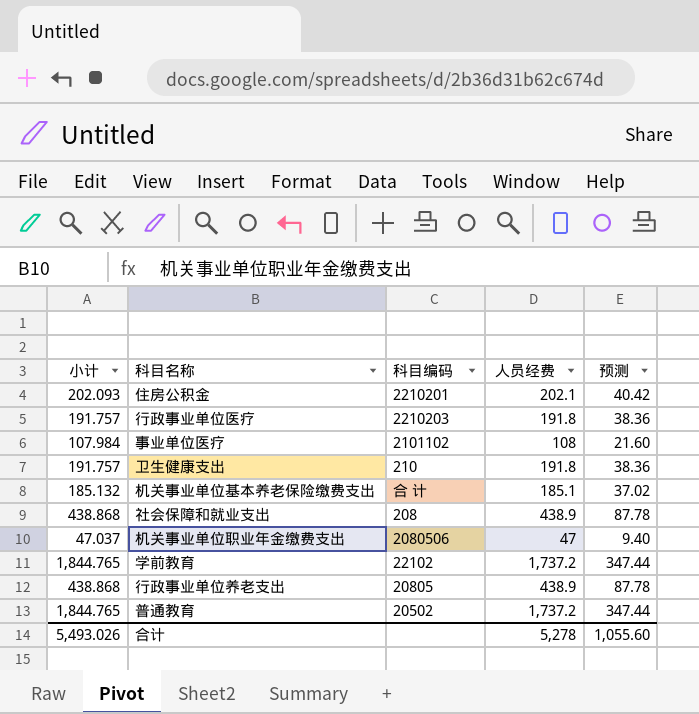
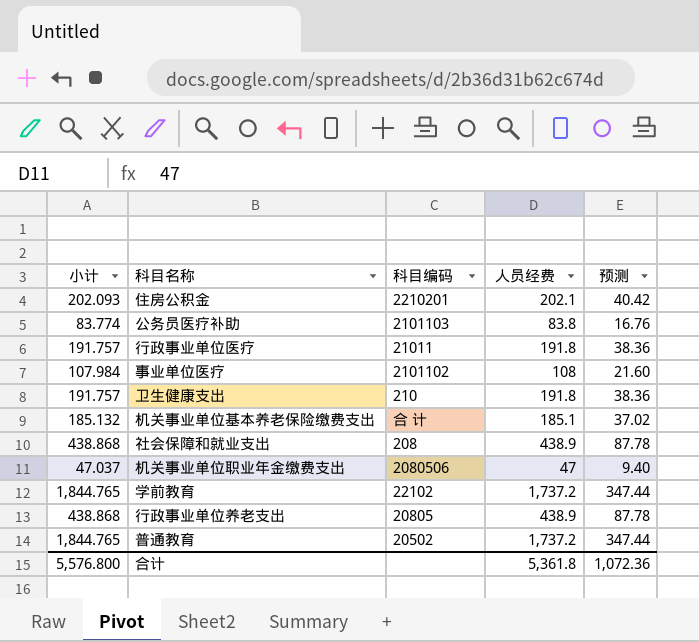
row 公务员医疗补助: none -> 83.774 | 2101103 | 83.8 | 16.76
行政事业单位医疗 | 科目编码: 2210203 -> 21011
合计 | 小计: 5,493.026 -> 5,576.800
合计 | 人员经费: 5,278 -> 5,361.8
合计 | 预测: 1,055.60 -> 1,072.36

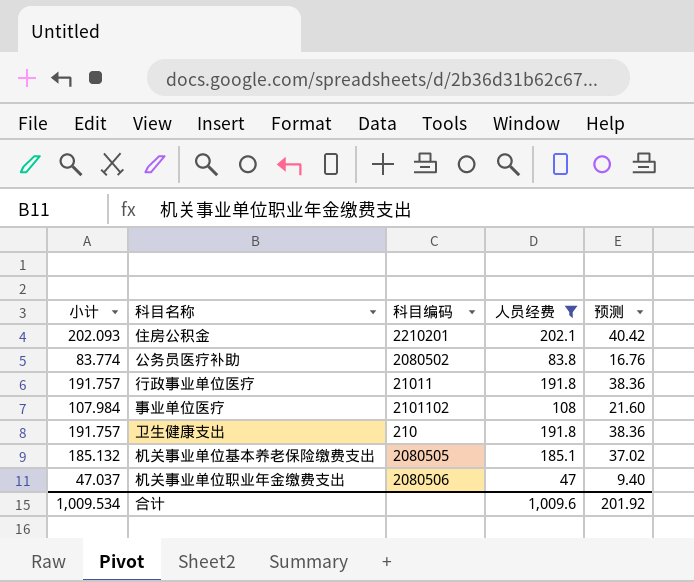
filter: none -> 人员经费 <= 202.1
公务员医疗补助 | 科目编码: 2101103 -> 2080502
机关事业单位基本养老保险缴费支出 | 科目编码: 合 计 -> 2080505
合计 | 小计: 5,576.800 -> 1,009.534
合计 | 人员经费: 5,361.8 -> 1,009.6
合计 | 预测: 1,072.36 -> 201.92

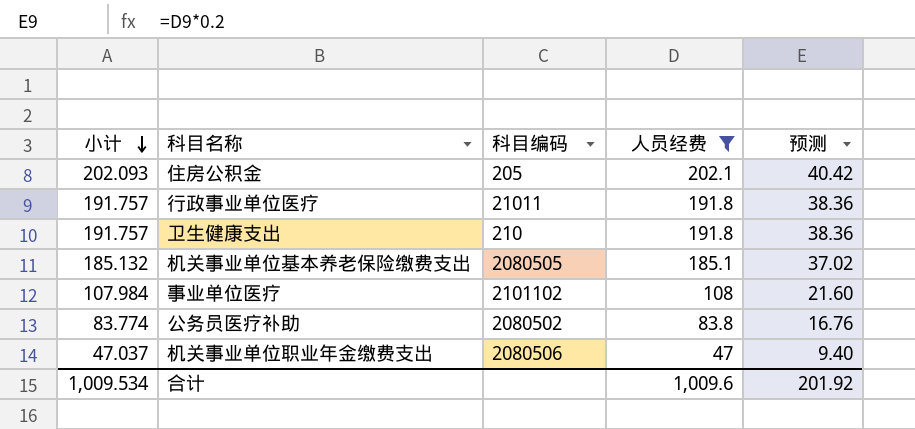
row order: none -> 小计 descending
住房公积金 | 科目编码: 2210201 -> 205

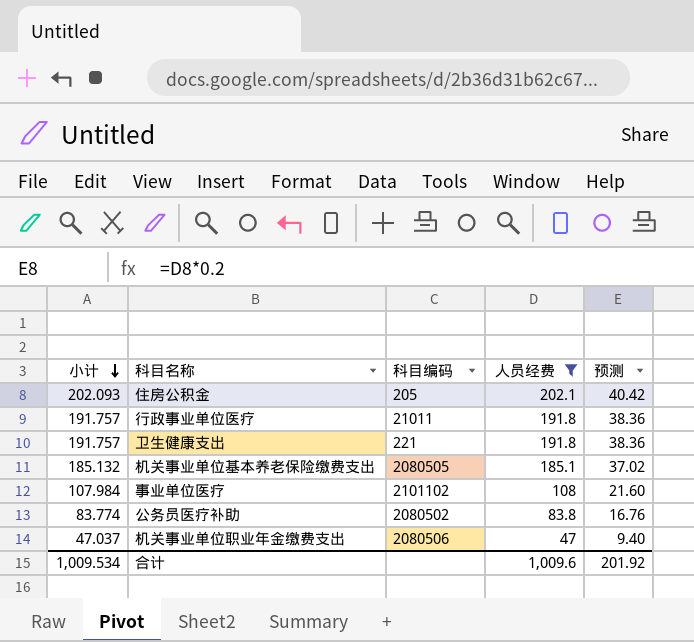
卫生健康支出 | 科目编码: 210 -> 221

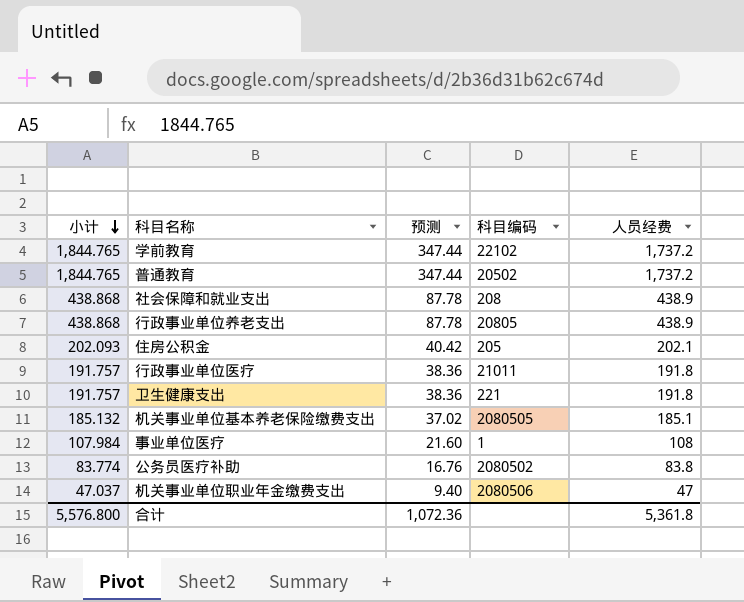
filter: 人员经费 <= 202.1 -> none
column 预测 | position: 5 -> 3
事业单位医疗 | 科目编码: 2101102 -> 1
合计 | 小计: 1,009.534 -> 5,576.800
合计 | 预测: 201.92 -> 1,072.36
合计 | 人员经费: 1,009.6 -> 5,361.8

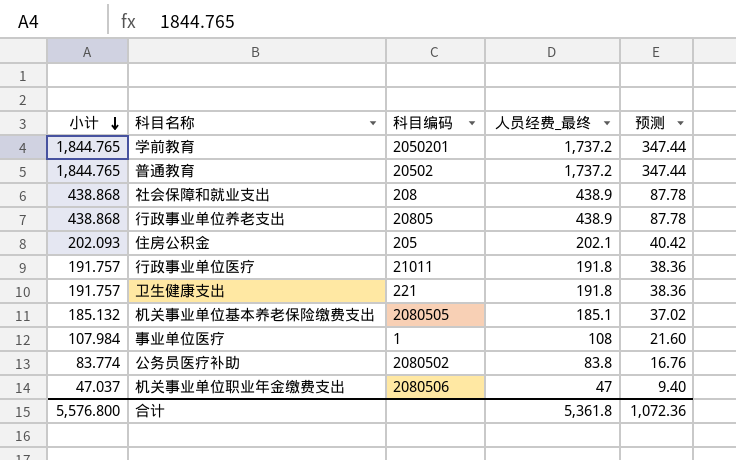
column name: 人员经费 -> 人员经费_最终
column 预测 | position: 3 -> 5
学前教育 | 科目编码: 22102 -> 2050201

